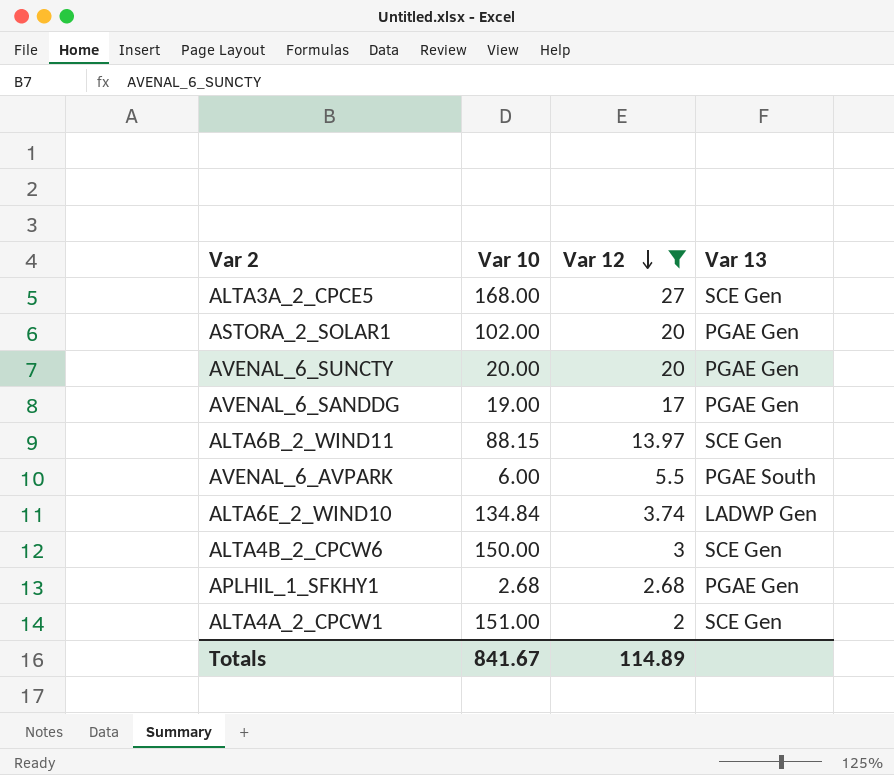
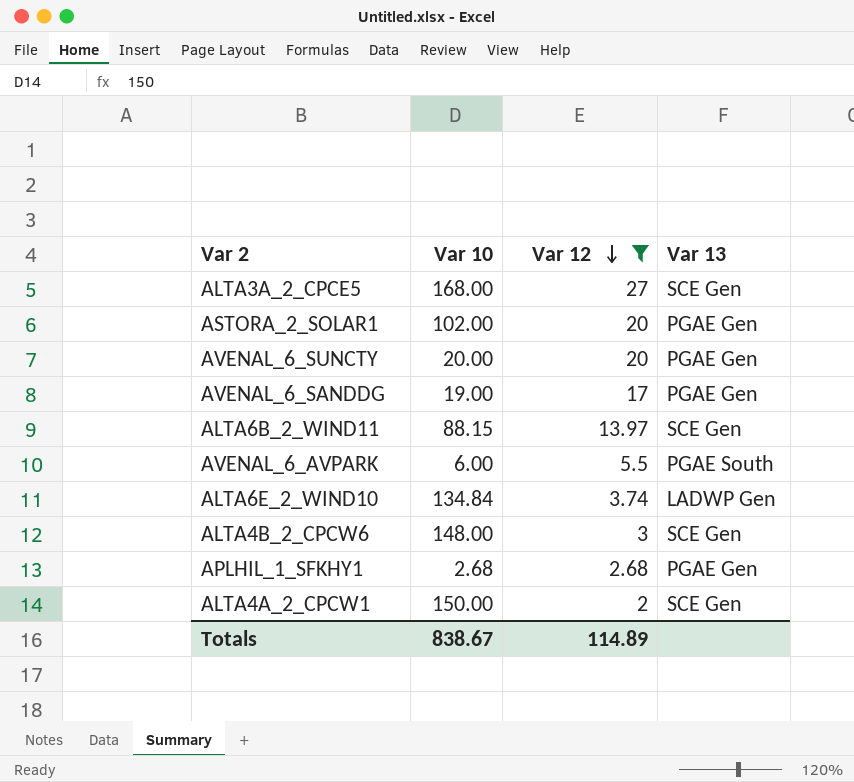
ALTA4B_2_CPCW6 | Var 10: 150.00 -> 148.00
ALTA4A_2_CPCW1 | Var 10: 151.00 -> 150.00
Totals | Var 10: 841.67 -> 838.67

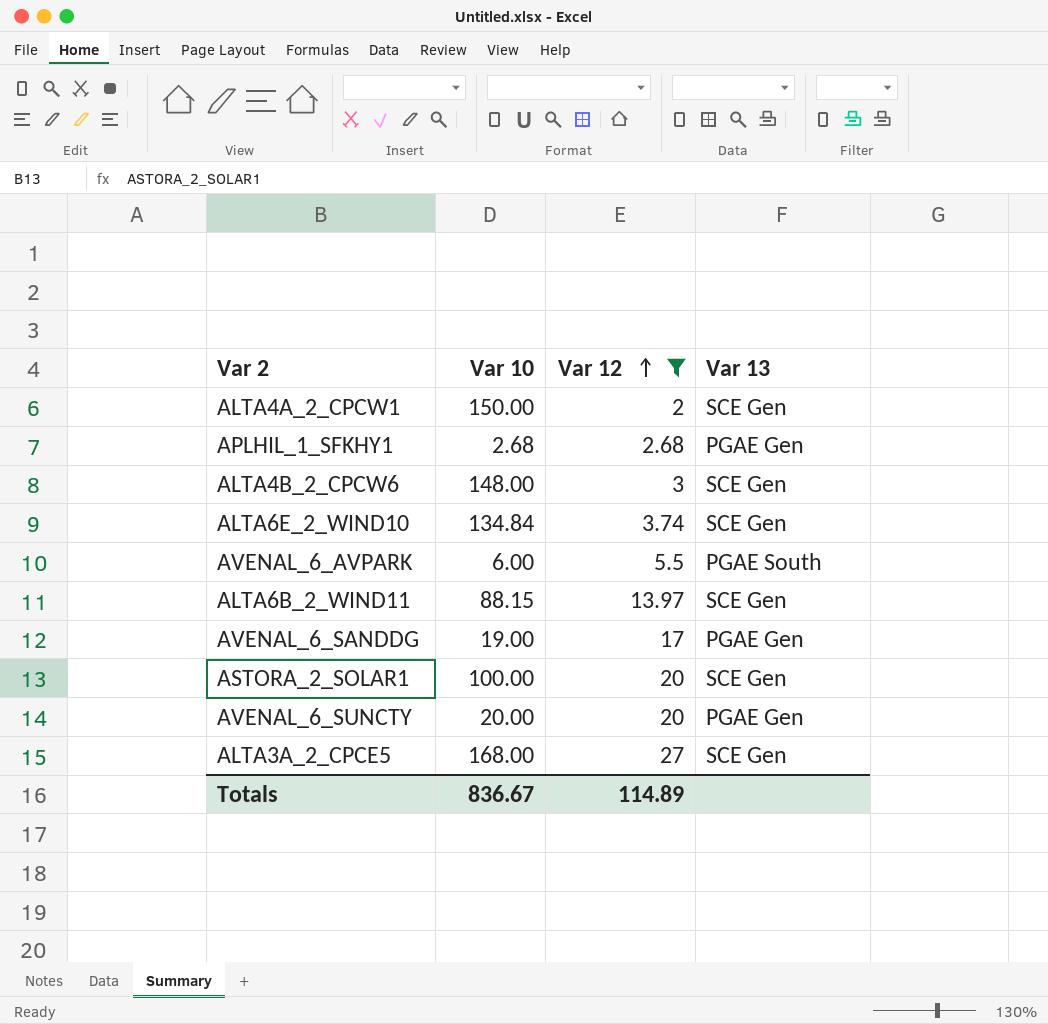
row order: Var 12 descending -> Var 12 ascending
ALTA6E_2_WIND10 | Var 13: LADWP Gen -> SCE Gen
ASTORA_2_SOLAR1 | Var 10: 102.00 -> 100.00
ASTORA_2_SOLAR1 | Var 13: PGAE Gen -> SCE Gen
Totals | Var 10: 838.67 -> 836.67

